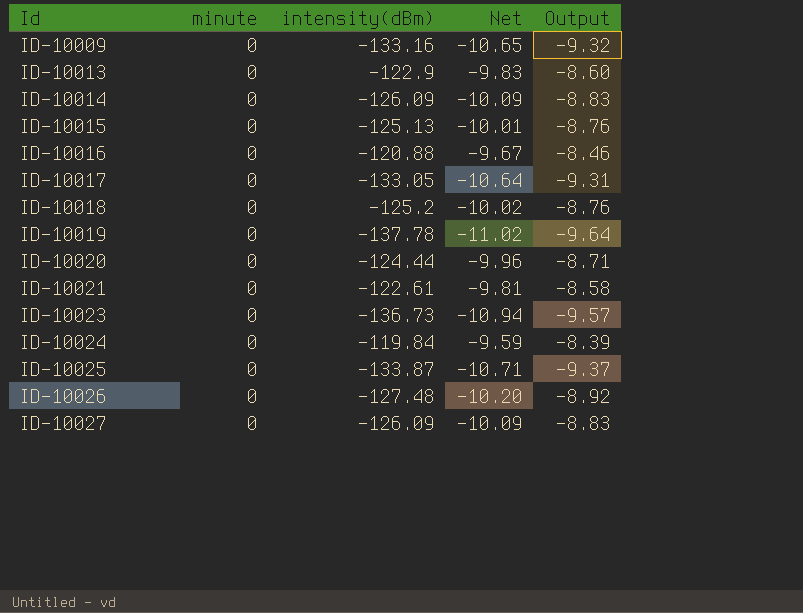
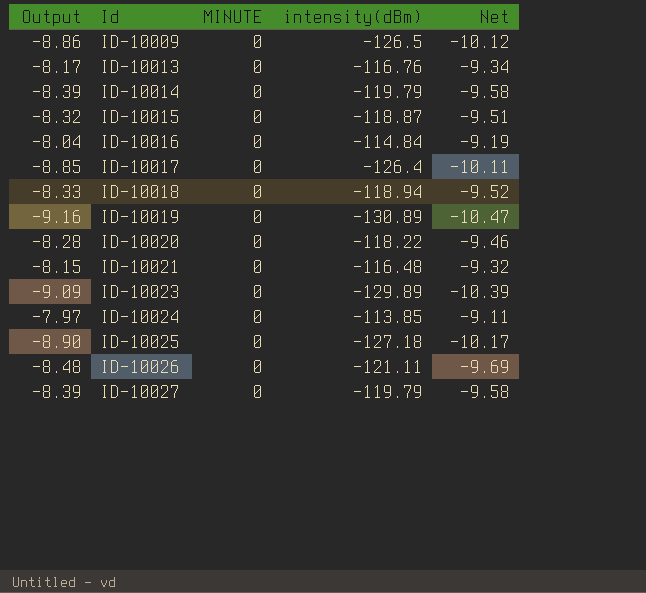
column Output | position: 5 -> 1
column name: minute -> MINUTE
ID-10009 | Output: -9.32 -> -8.86
ID-10009 | intensity(dBm): -133.16 -> -126.5
ID-10009 | Net: -10.65 -> -10.12
ID-10013 | Output: -8.60 -> -8.17
ID-10013 | intensity(dBm): -122.9 -> -116.76
ID-10013 | Net: -9.83 -> -9.34
ID-10014 | Output: -8.83 -> -8.39
ID-10014 | intensity(dBm): -126.09 -> -119.79
ID-10014 | Net: -10.09 -> -9.58
ID-10015 | Output: -8.76 -> -8.32
ID-10015 | intensity(dBm): -125.13 -> -118.87
ID-10015 | Net: -10.01 -> -9.51
ID-10016 | Output: -8.46 -> -8.04
ID-10016 | intensity(dBm): -120.88 -> -114.84
ID-10016 | Net: -9.67 -> -9.19
ID-10017 | Output: -9.31 -> -8.85
ID-10017 | intensity(dBm): -133.05 -> -126.4
ID-10017 | Net: -10.64 -> -10.11
ID-10018 | Output: -8.76 -> -8.33
ID-10018 | intensity(dBm): -125.2 -> -118.94
ID-10018 | Net: -10.02 -> -9.52
ID-10019 | Output: -9.64 -> -9.16
ID-10019 | intensity(dBm): -137.78 -> -130.89
ID-10019 | Net: -11.02 -> -10.47
ID-10020 | Output: -8.71 -> -8.28
ID-10020 | intensity(dBm): -124.44 -> -118.22
ID-10020 | Net: -9.96 -> -9.46
ID-10021 | Output: -8.58 -> -8.15
ID-10021 | intensity(dBm): -122.61 -> -116.48
ID-10021 | Net: -9.81 -> -9.32
ID-10023 | Output: -9.57 -> -9.09
ID-10023 | intensity(dBm): -136.73 -> -129.89
ID-10023 | Net: -10.94 -> -10.39
ID-10024 | Output: -8.39 -> -7.97
ID-10024 | intensity(dBm): -119.84 -> -113.85
ID-10024 | Net: -9.59 -> -9.11
ID-10025 | Output: -9.37 -> -8.90
ID-10025 | intensity(dBm): -133.87 -> -127.18
ID-10025 | Net: -10.71 -> -10.17
ID-10026 | Output: -8.92 -> -8.48
ID-10026 | intensity(dBm): -127.48 -> -121.11
ID-10026 | Net: -10.20 -> -9.69
ID-10027 | Output: -8.83 -> -8.39
ID-10027 | intensity(dBm): -126.09 -> -119.79
ID-10027 | Net: -10.09 -> -9.58

